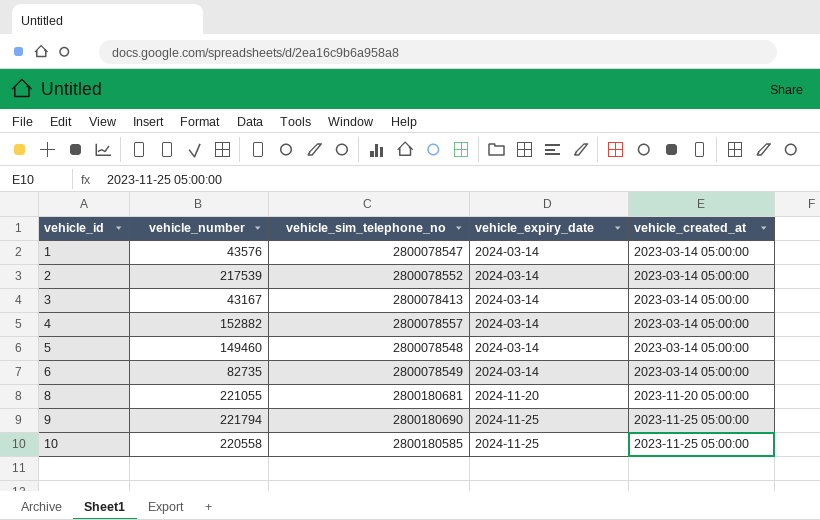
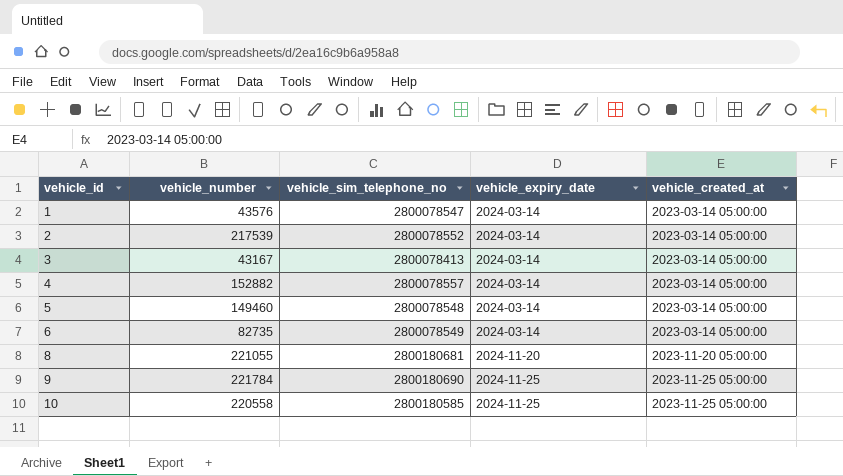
9 | vehicle_number: 221794 -> 221784

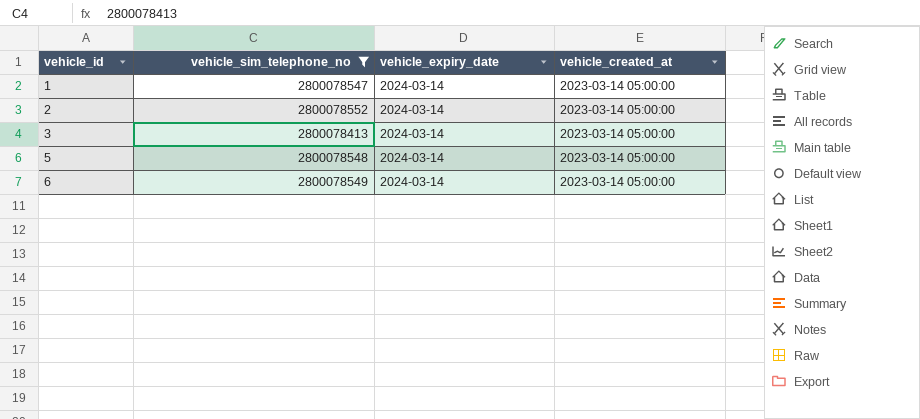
filter: none -> vehicle_sim_telephone_no <= 2800078552
column vehicle_number | position: 2 -> none

